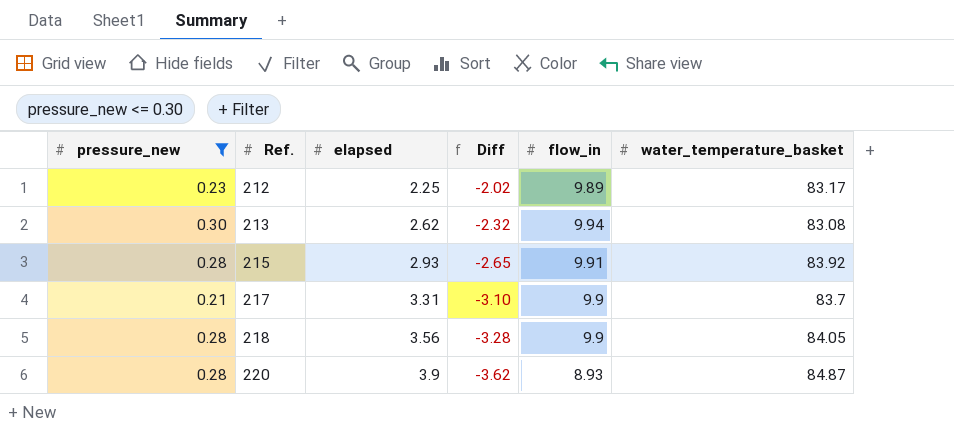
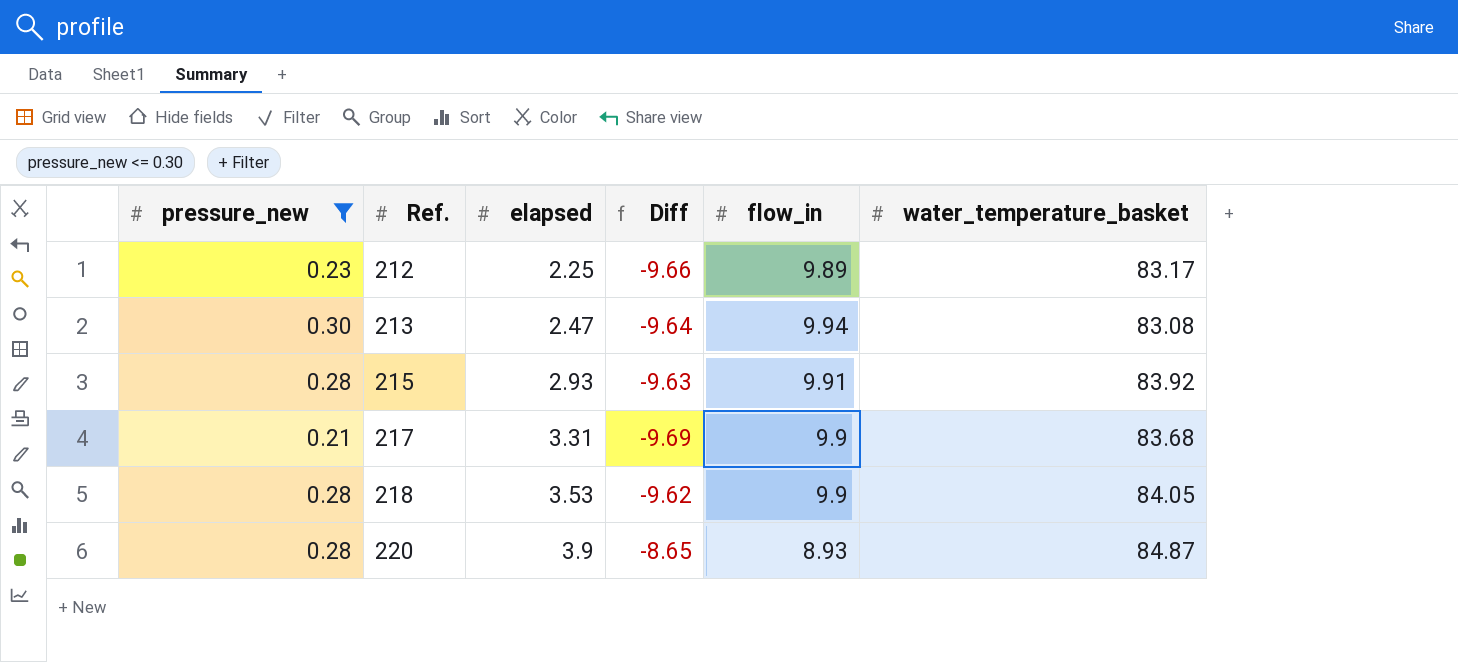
column Diff | formula: [pressure_new] - [elapsed] -> [pressure_new] - [flow_in]
213 | elapsed: 2.62 -> 2.47
217 | water_temperature_basket: 83.7 -> 83.68
218 | elapsed: 3.56 -> 3.53

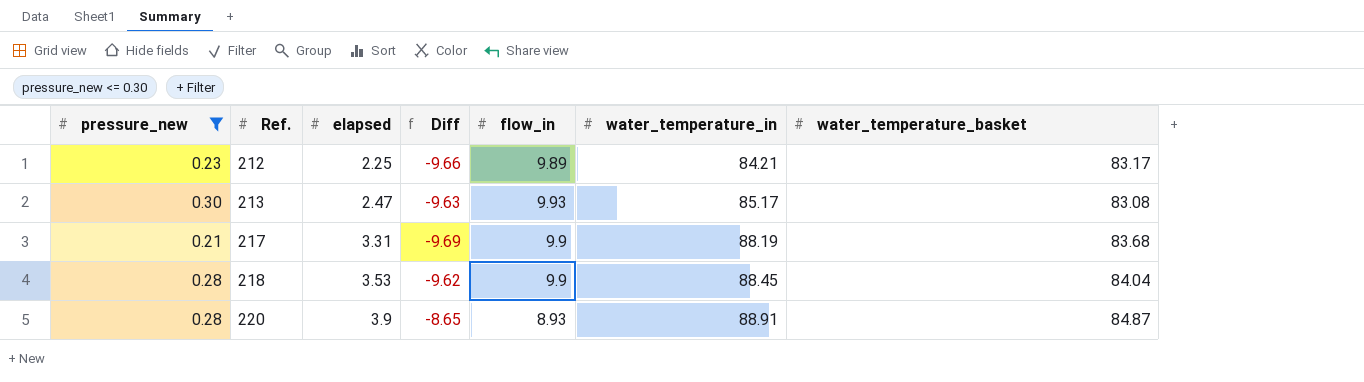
column water_temperature_in | position: none -> 6
row 215: 0.28 | 2.93 | -9.63 | 9.91 | 83.92 -> none
213 | Diff: -9.64 -> -9.63
213 | flow_in: 9.94 -> 9.93
218 | water_temperature_basket: 84.05 -> 84.04

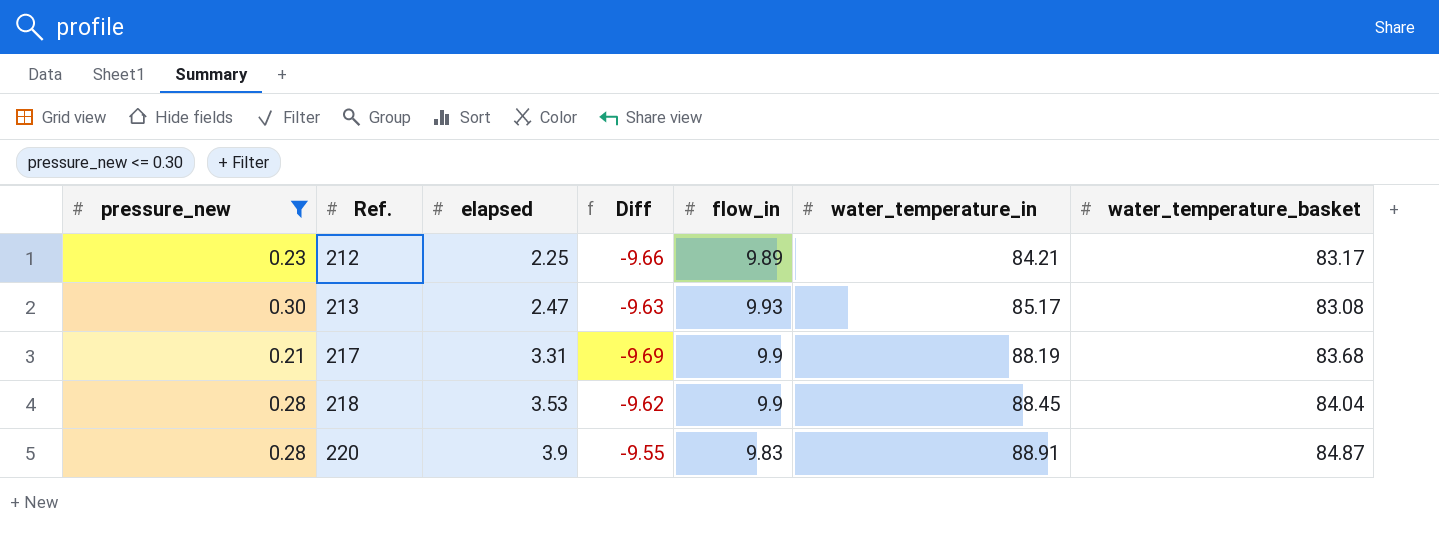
220 | Diff: -8.65 -> -9.55
220 | flow_in: 8.93 -> 9.83

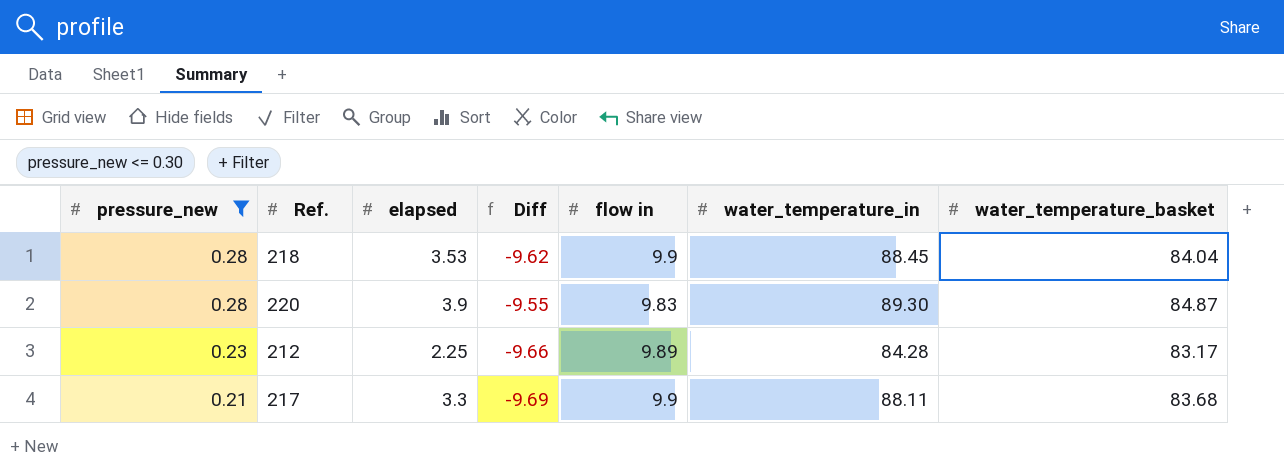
row order: Ref. ascending -> pressure_new descending
column name: flow_in -> flow in
row 213: 0.30 | 2.47 | -9.63 | 9.93 | 85.17 | 83.08 -> none
220 | water_temperature_in: 88.91 -> 89.30
212 | water_temperature_in: 84.21 -> 84.28
217 | elapsed: 3.31 -> 3.3
217 | water_temperature_in: 88.19 -> 88.11

